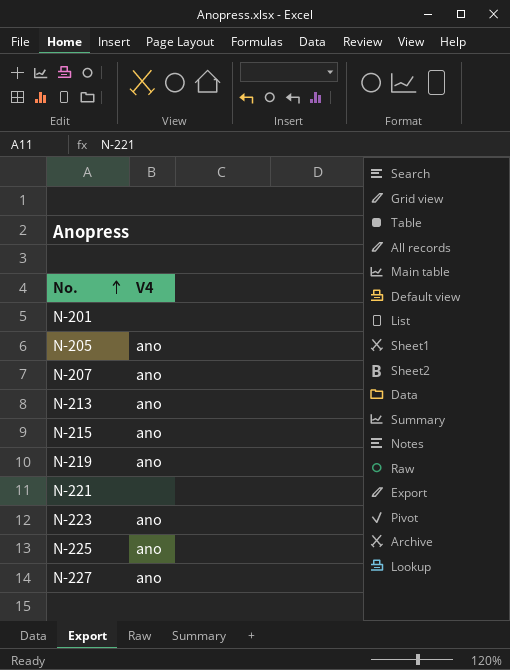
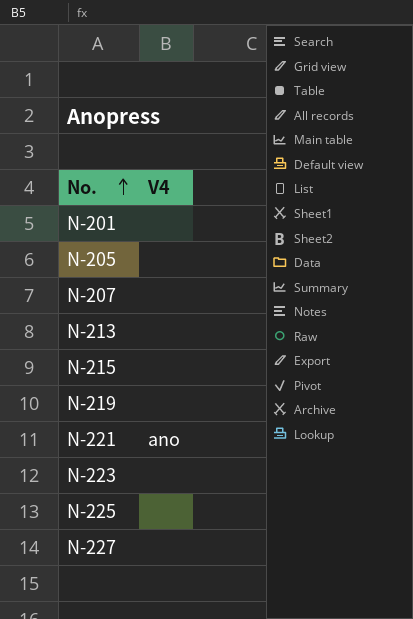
N-205 | V4: ano -> none
N-207 | V4: ano -> none
N-213 | V4: ano -> none
N-215 | V4: ano -> none
N-219 | V4: ano -> none
N-221 | V4: none -> ano
N-223 | V4: ano -> none
N-225 | V4: ano -> none
N-227 | V4: ano -> none

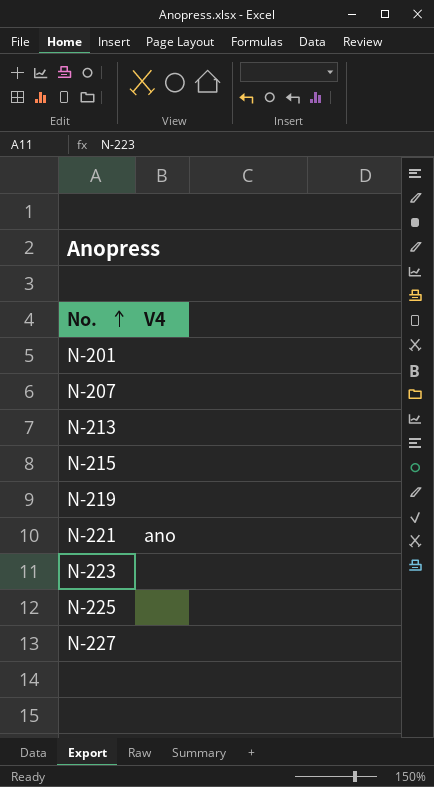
row N-205: none -> none

